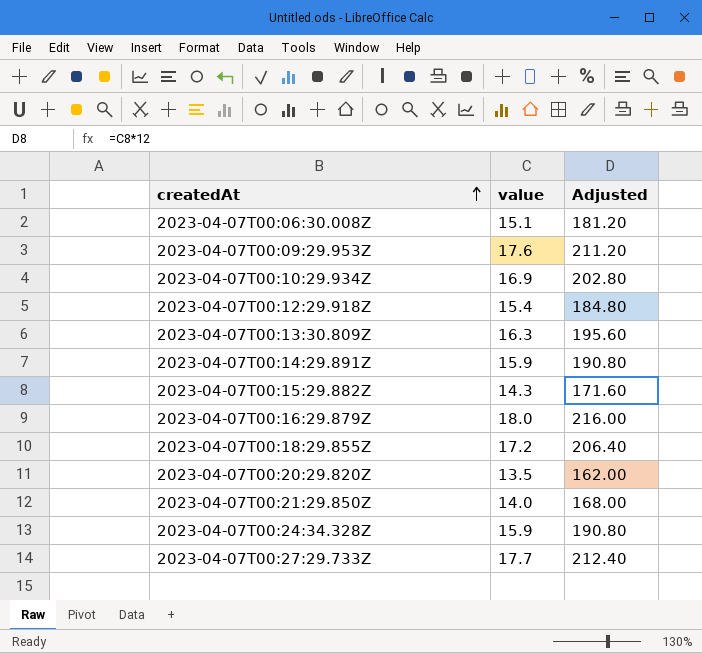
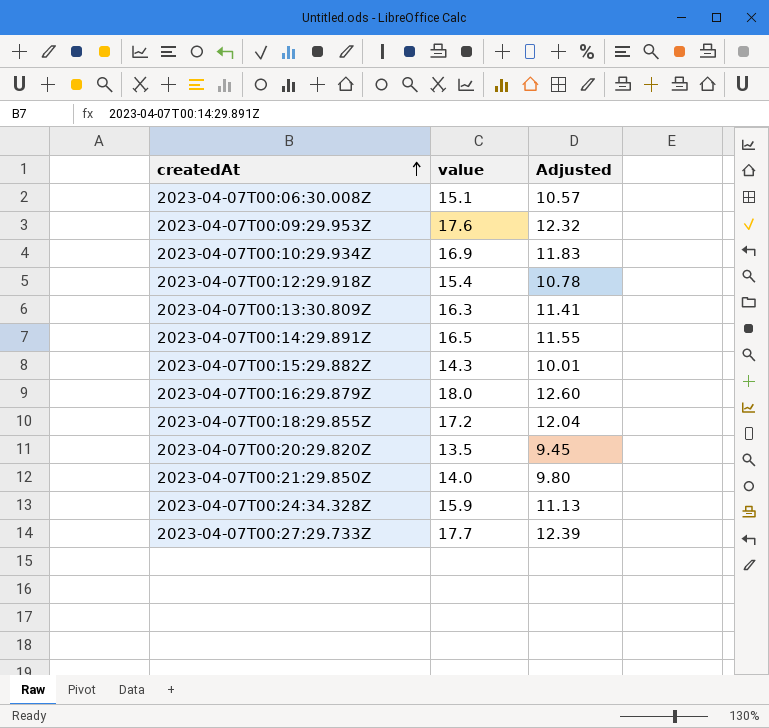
column Adjusted | formula: [value] * 12 -> [value] * 0.7
2023-04-07T00:14:29.891Z | value: 15.9 -> 16.5

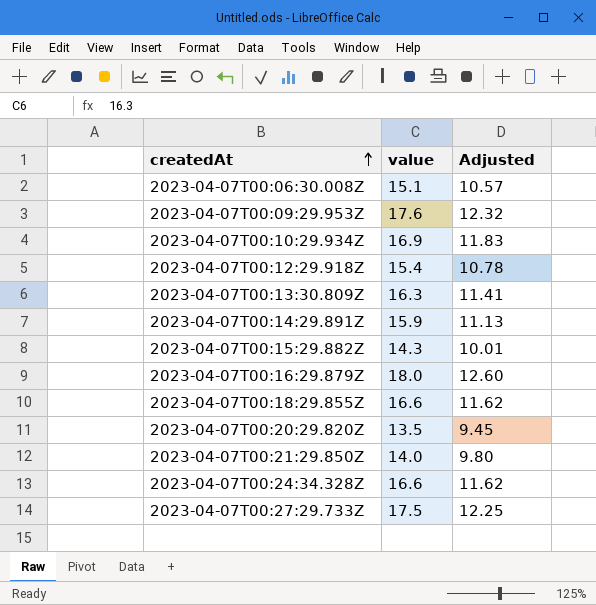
2023-04-07T00:14:29.891Z | value: 16.5 -> 15.9
2023-04-07T00:14:29.891Z | Adjusted: 11.55 -> 11.13
2023-04-07T00:18:29.855Z | value: 17.2 -> 16.6
2023-04-07T00:18:29.855Z | Adjusted: 12.04 -> 11.62
2023-04-07T00:24:34.328Z | value: 15.9 -> 16.6
2023-04-07T00:24:34.328Z | Adjusted: 11.13 -> 11.62
2023-04-07T00:27:29.733Z | value: 17.7 -> 17.5
2023-04-07T00:27:29.733Z | Adjusted: 12.39 -> 12.25

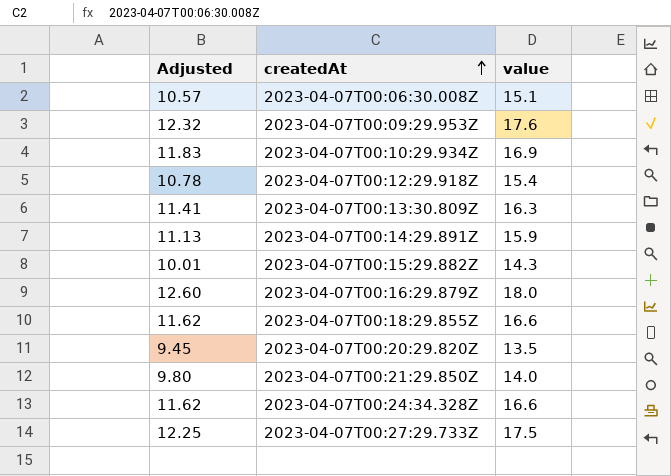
column Adjusted | position: 3 -> 1

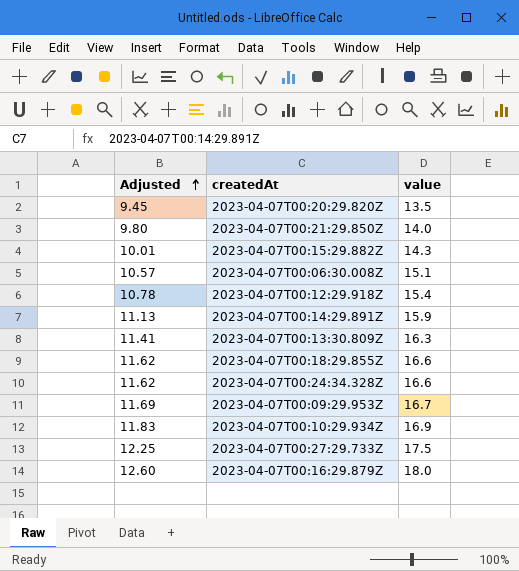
row order: createdAt ascending -> Adjusted ascending
2023-04-07T00:09:29.953Z | Adjusted: 12.32 -> 11.69
2023-04-07T00:09:29.953Z | value: 17.6 -> 16.7

